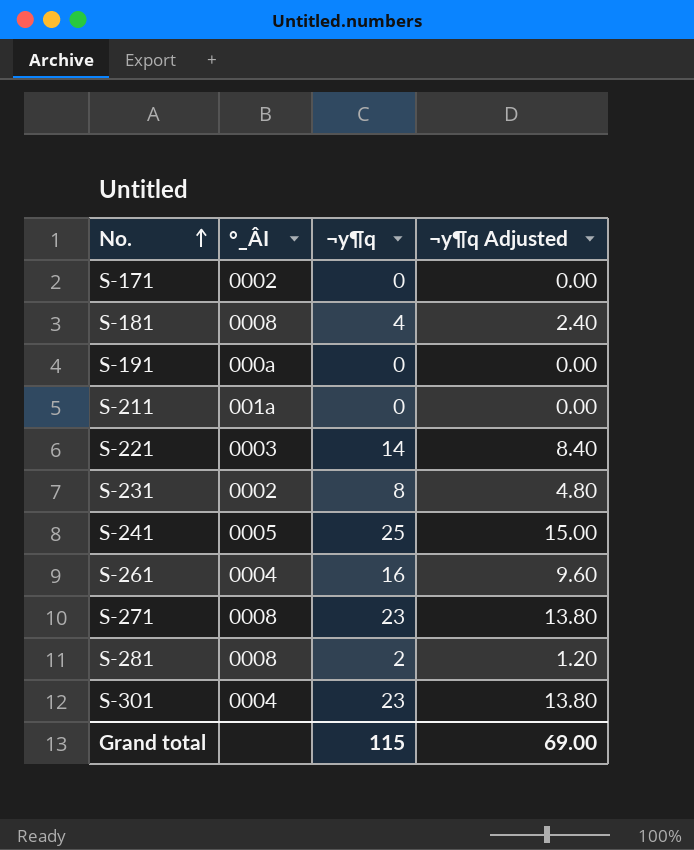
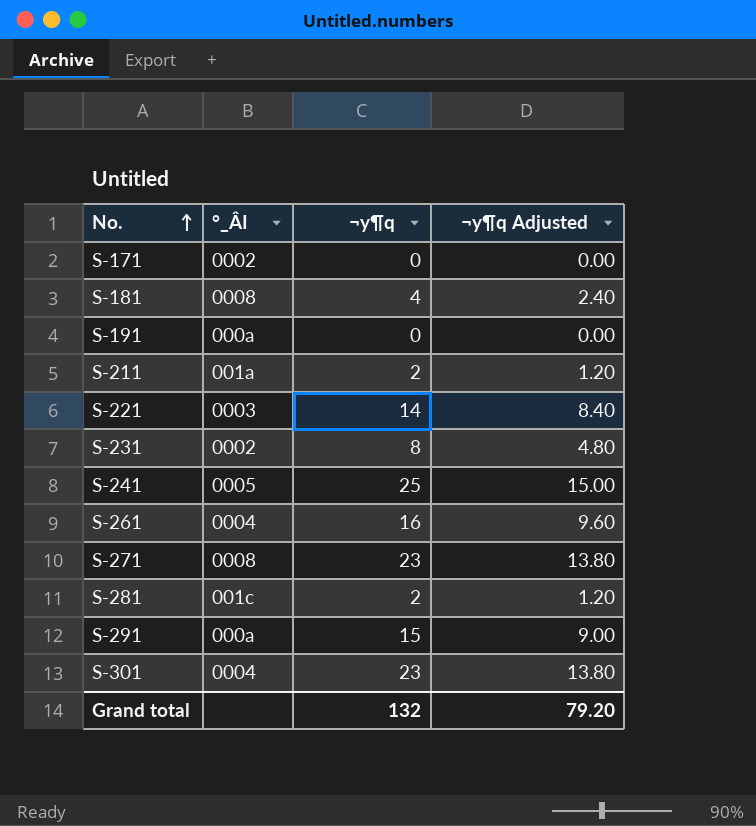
S-211 | ¬y¶q: 0 -> 2
S-211 | ¬y¶q Adjusted: 0.00 -> 1.20
S-281 | °_ÂI: 0008 -> 001c
row S-291: none -> 000a | 15 | 9.00
Grand total | ¬y¶q: 115 -> 132
Grand total | ¬y¶q Adjusted: 69.00 -> 79.20

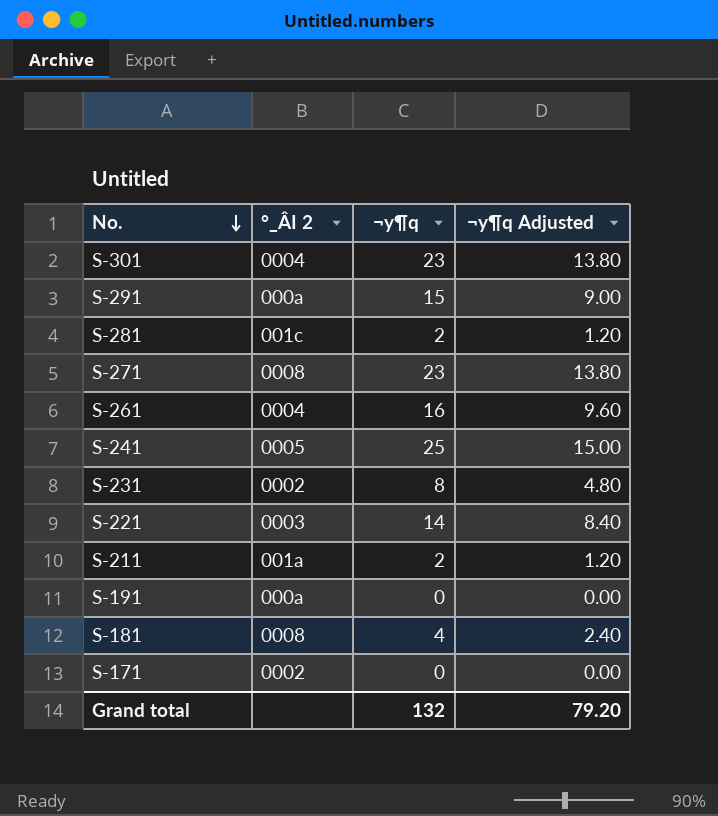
row order: No. ascending -> No. descending
column name: °_ÂI -> °_ÂI 2

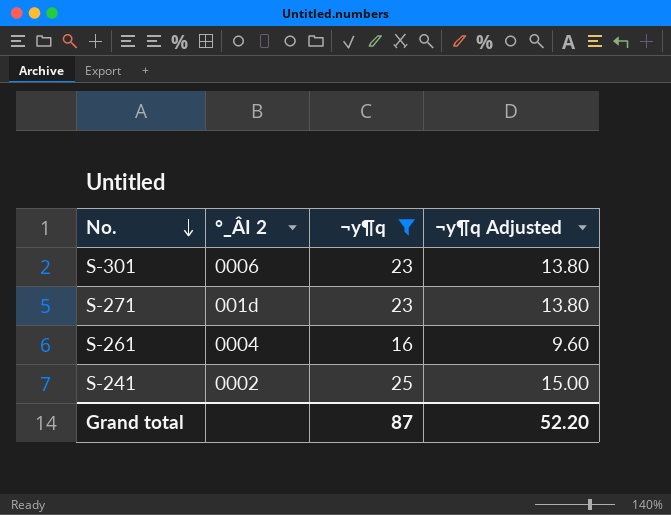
filter: none -> ¬y¶q >= 16
S-301 | °_ÂI 2: 0004 -> 0006
S-271 | °_ÂI 2: 0008 -> 001d
S-241 | °_ÂI 2: 0005 -> 0002
Grand total | ¬y¶q: 132 -> 87
Grand total | ¬y¶q Adjusted: 79.20 -> 52.20

